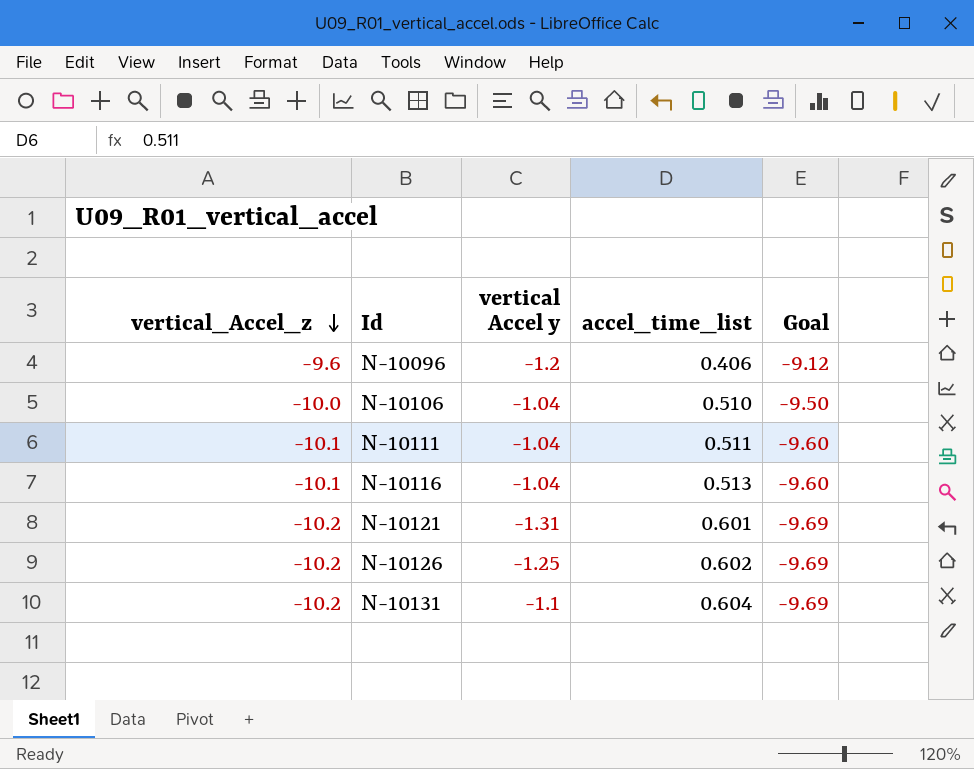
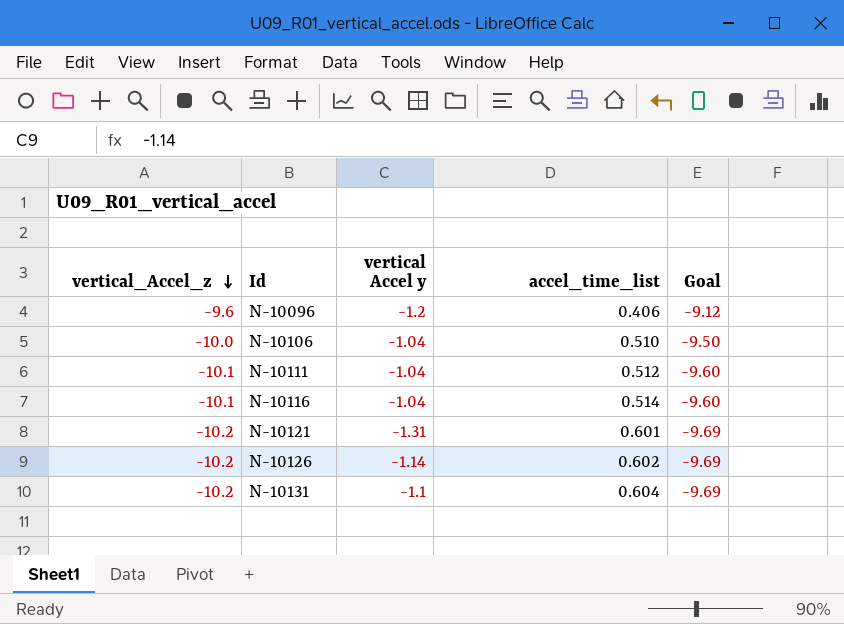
N-10111 | accel_time_list: 0.511 -> 0.512
N-10116 | accel_time_list: 0.513 -> 0.514
N-10126 | vertical Accel y: -1.25 -> -1.14

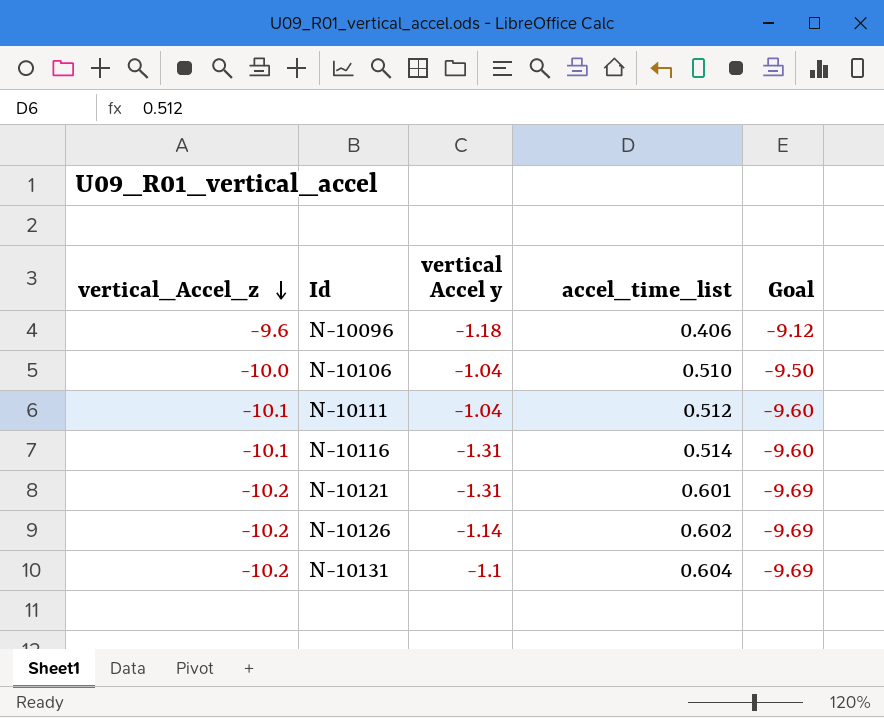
N-10096 | vertical Accel y: -1.2 -> -1.18
N-10116 | vertical Accel y: -1.04 -> -1.31

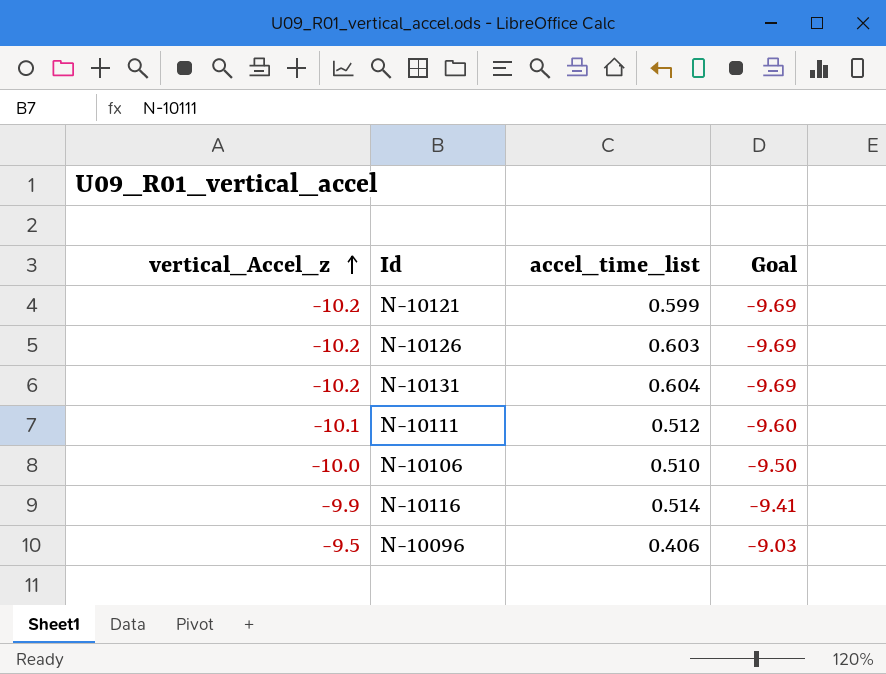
row order: vertical_Accel_z descending -> vertical_Accel_z ascending
column vertical Accel y | position: 3 -> none
N-10121 | accel_time_list: 0.601 -> 0.599
N-10126 | accel_time_list: 0.602 -> 0.603
N-10116 | vertical_Accel_z: -10.1 -> -9.9
N-10116 | Goal: -9.60 -> -9.41
N-10096 | vertical_Accel_z: -9.6 -> -9.5
N-10096 | Goal: -9.12 -> -9.03

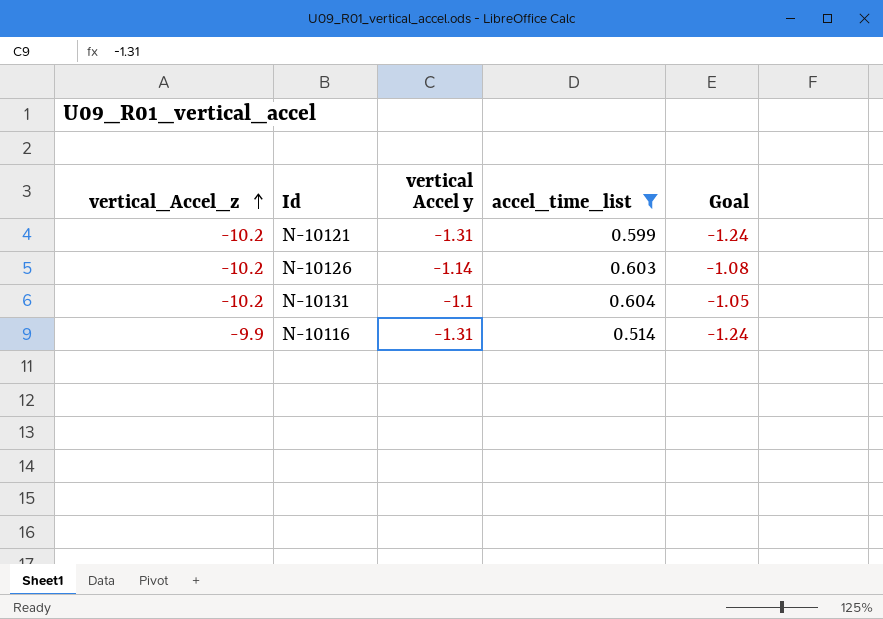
filter: none -> accel_time_list >= 0.514
column vertical Accel y | position: none -> 3
column Goal | formula: [vertical_Accel_z] * 0.95 -> [vertical Accel y] * 0.95

